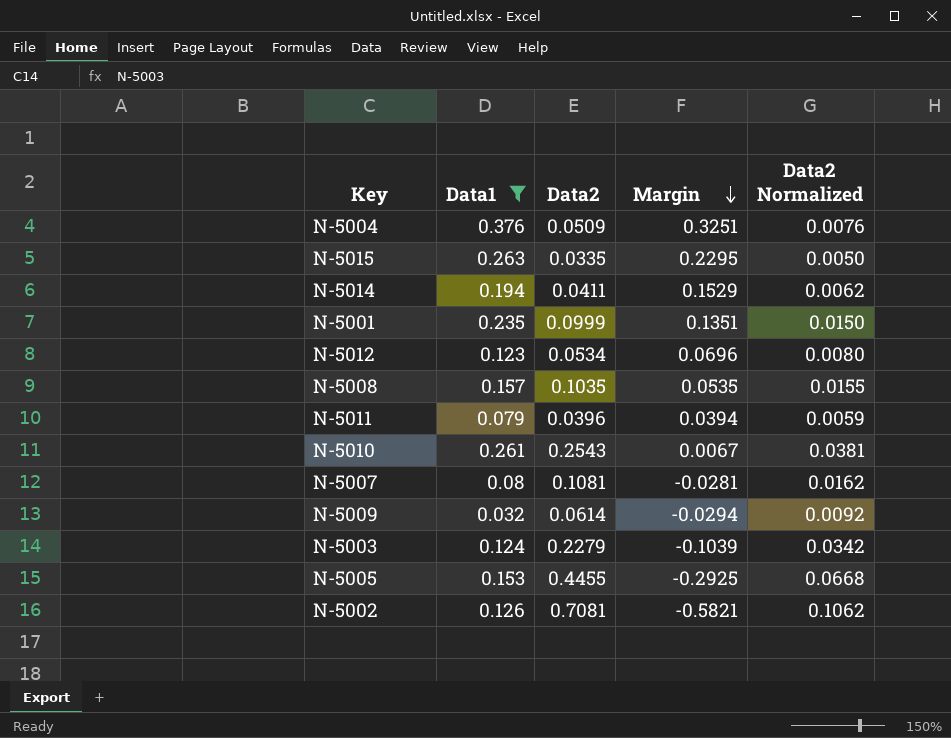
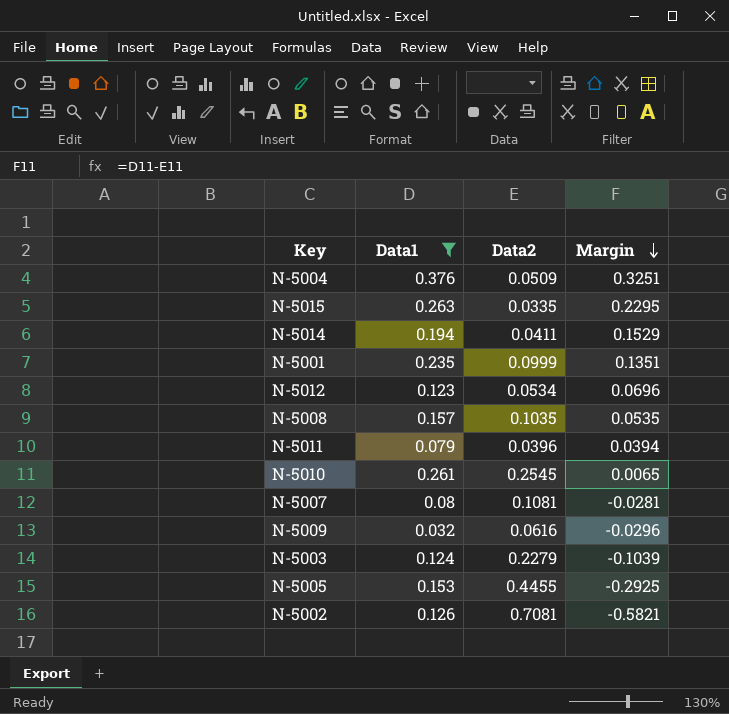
column Data2 Normalized | formula: [Data2] * 0.15 -> none
N-5010 | Data2: 0.2543 -> 0.2545
N-5010 | Margin: 0.0067 -> 0.0065
N-5009 | Data2: 0.0614 -> 0.0616
N-5009 | Margin: -0.0294 -> -0.0296

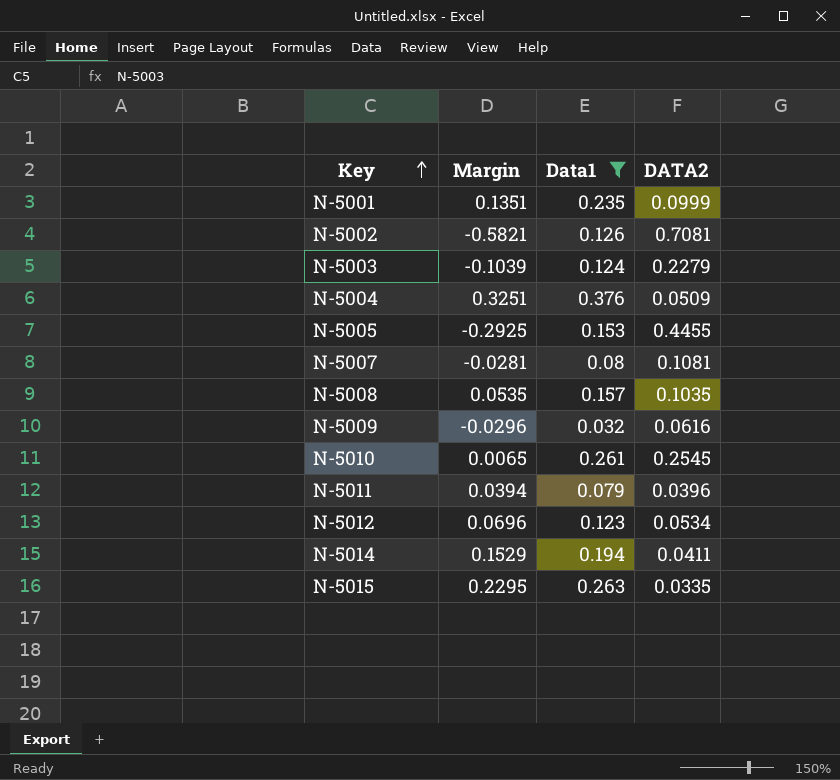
row order: Margin descending -> Key ascending
column Margin | position: 4 -> 2
column name: Data2 -> DATA2

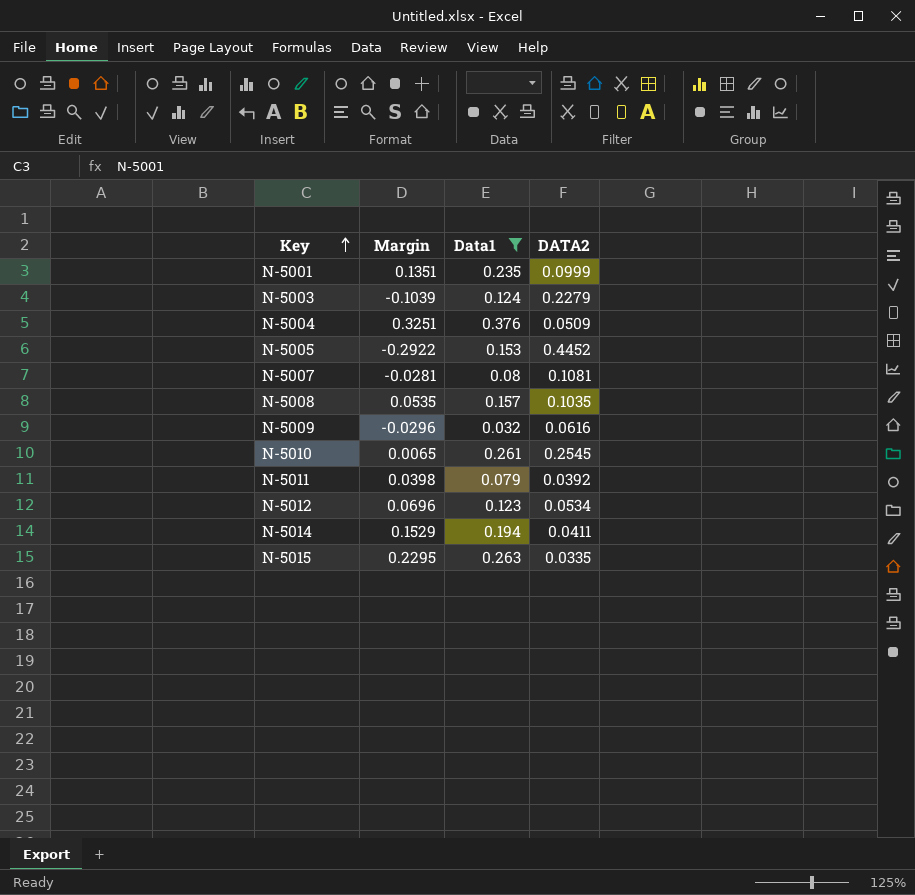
row N-5002: -0.5821 | 0.126 | 0.7081 -> none
N-5005 | Margin: -0.2925 -> -0.2922
N-5005 | DATA2: 0.4455 -> 0.4452
N-5011 | Margin: 0.0394 -> 0.0398
N-5011 | DATA2: 0.0396 -> 0.0392

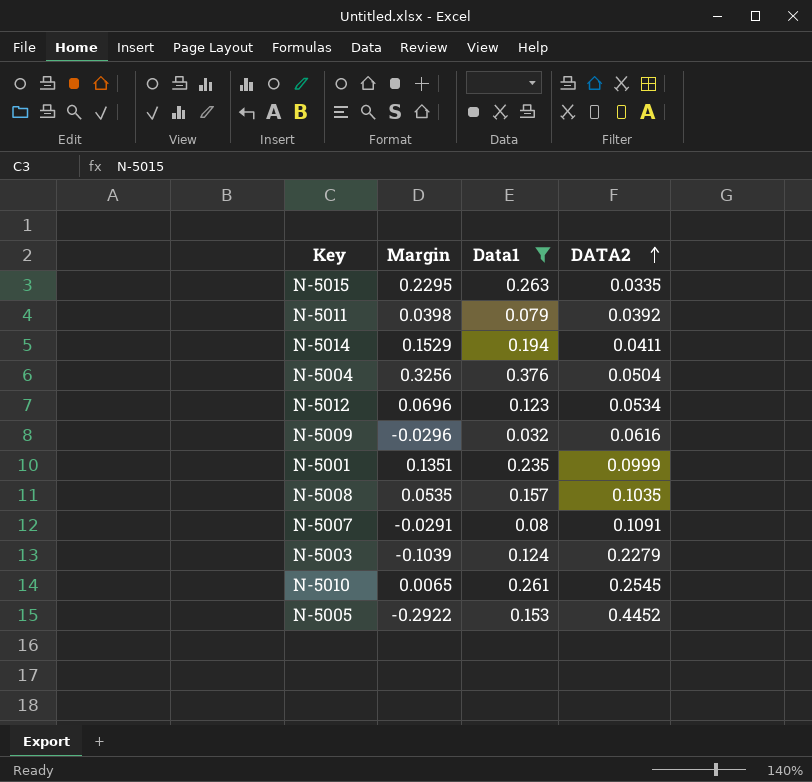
row order: Key ascending -> DATA2 ascending
N-5004 | Margin: 0.3251 -> 0.3256
N-5004 | DATA2: 0.0509 -> 0.0504
N-5007 | Margin: -0.0281 -> -0.0291
N-5007 | DATA2: 0.1081 -> 0.1091

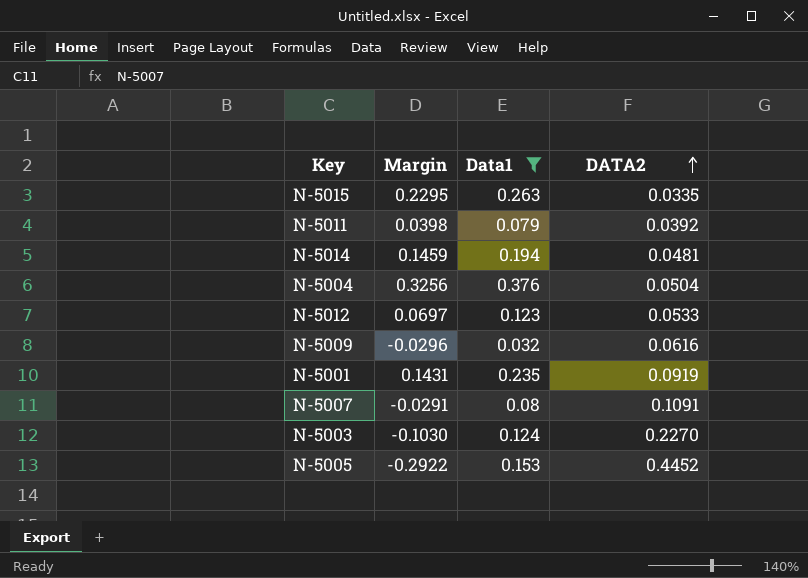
row N-5008: 0.0535 | 0.157 | 0.1035 -> none
row N-5010: 0.0065 | 0.261 | 0.2545 -> none
N-5014 | Margin: 0.1529 -> 0.1459
N-5014 | DATA2: 0.0411 -> 0.0481
N-5012 | Margin: 0.0696 -> 0.0697
N-5012 | DATA2: 0.0534 -> 0.0533
N-5001 | Margin: 0.1351 -> 0.1431
N-5001 | DATA2: 0.0999 -> 0.0919
N-5003 | Margin: -0.1039 -> -0.1030
N-5003 | DATA2: 0.2279 -> 0.2270

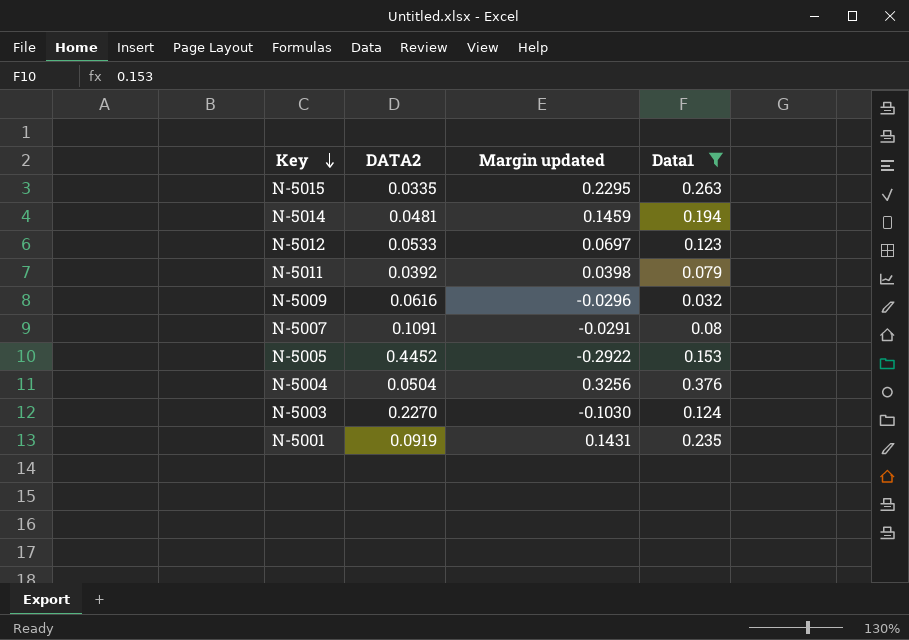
row order: DATA2 ascending -> Key descending
column DATA2 | position: 4 -> 2
column name: Margin -> Margin updated

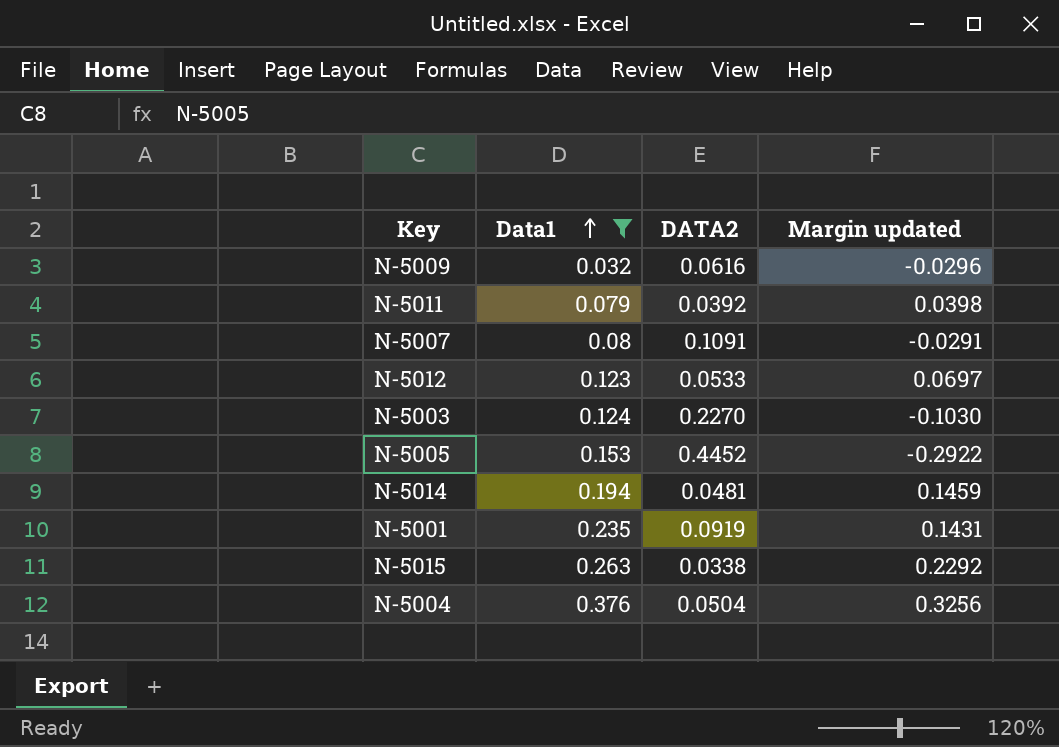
row order: Key descending -> Data1 ascending
column Data1 | position: 4 -> 2
N-5015 | DATA2: 0.0335 -> 0.0338
N-5015 | Margin updated: 0.2295 -> 0.2292

